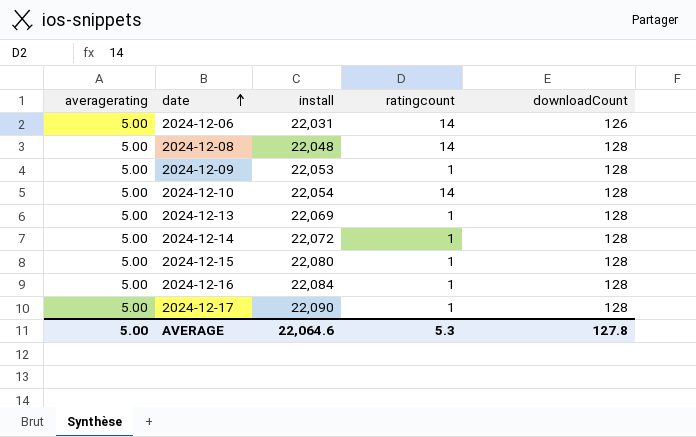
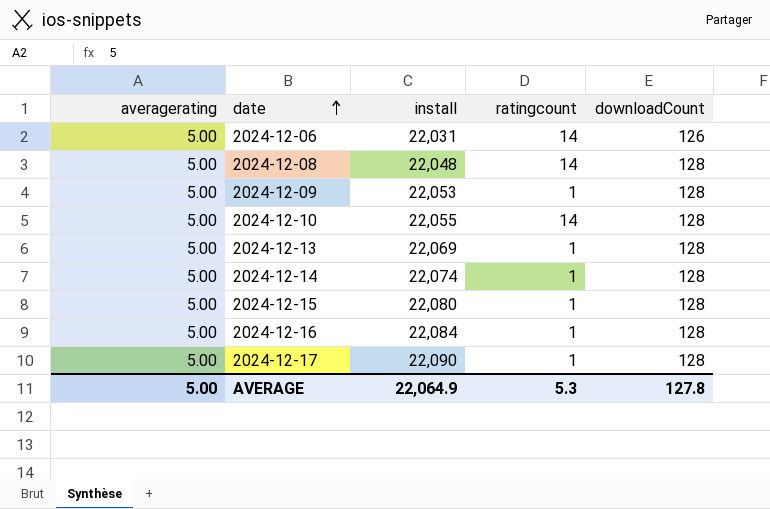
2024-12-10 | install: 22,054 -> 22,055
2024-12-14 | install: 22,072 -> 22,074
AVERAGE | install: 22,064.6 -> 22,064.9

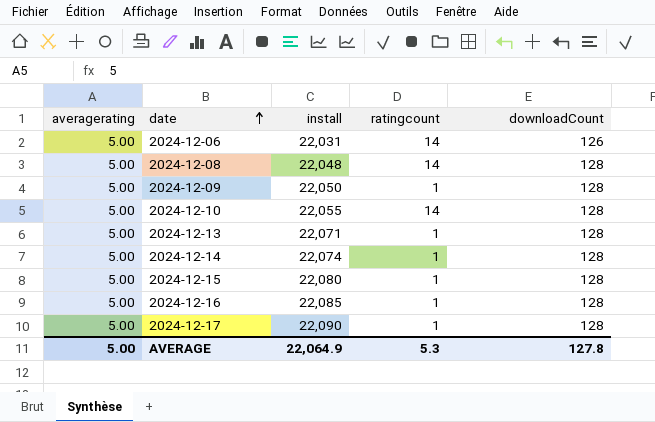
2024-12-09 | install: 22,053 -> 22,050
2024-12-13 | install: 22,069 -> 22,071
2024-12-16 | install: 22,084 -> 22,085

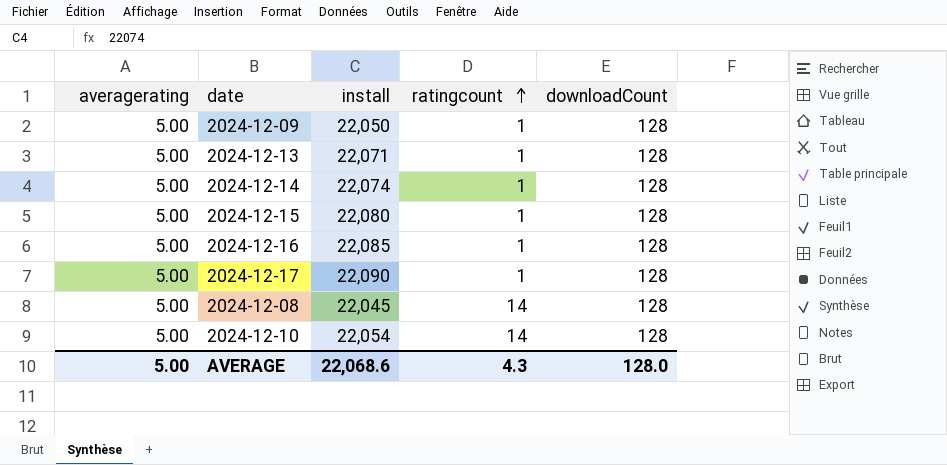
row order: date ascending -> ratingcount ascending
row 2024-12-06: 5.00 | 22,031 | 14 | 126 -> none
2024-12-08 | install: 22,048 -> 22,045
2024-12-10 | install: 22,055 -> 22,054
AVERAGE | install: 22,064.9 -> 22,068.6
AVERAGE | ratingcount: 5.3 -> 4.3
AVERAGE | downloadCount: 127.8 -> 128.0

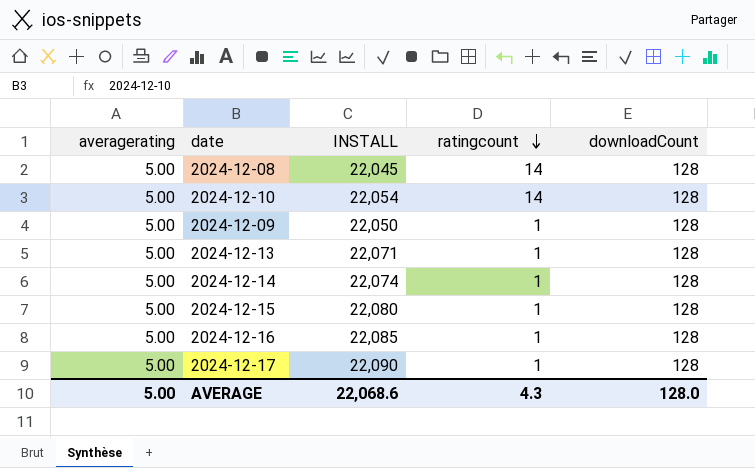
row order: ratingcount ascending -> ratingcount descending
column name: install -> INSTALL

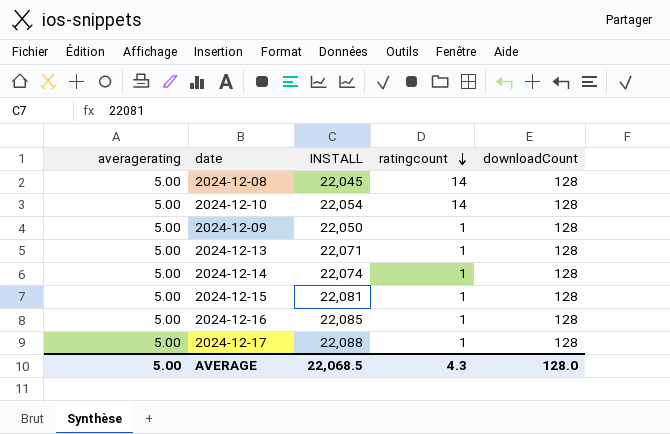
2024-12-15 | INSTALL: 22,080 -> 22,081
2024-12-17 | INSTALL: 22,090 -> 22,088
AVERAGE | INSTALL: 22,068.6 -> 22,068.5

